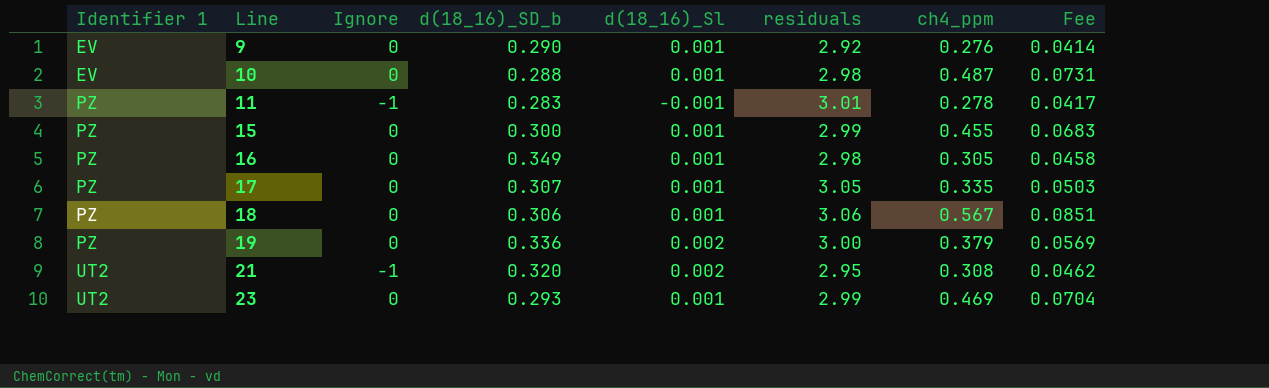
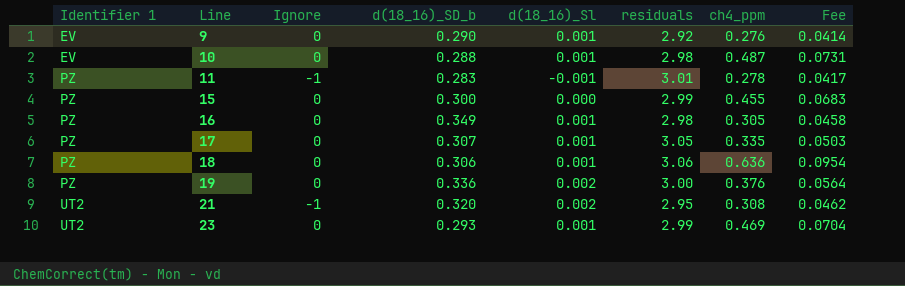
15 | d(18_16)_Sl: 0.001 -> 0.000
18 | ch4_ppm: 0.567 -> 0.636
18 | Fee: 0.0851 -> 0.0954
19 | ch4_ppm: 0.379 -> 0.376
19 | Fee: 0.0569 -> 0.0564

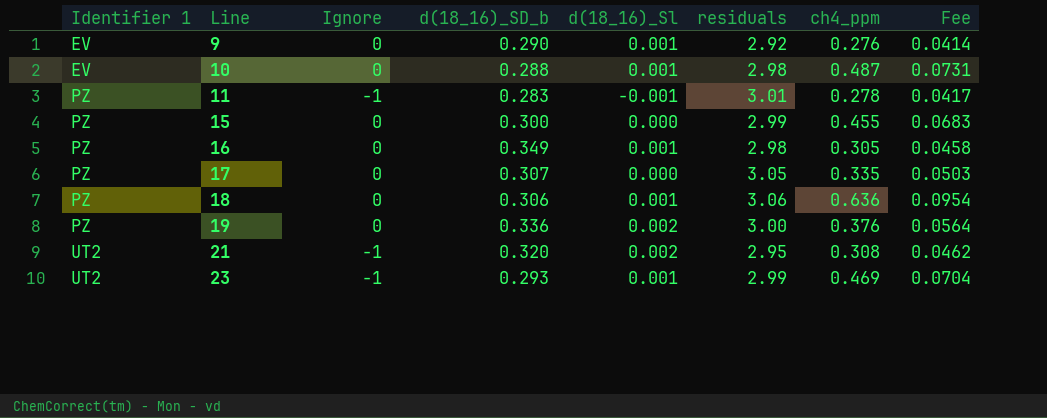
17 | d(18_16)_Sl: 0.001 -> 0.000
23 | Ignore: 0 -> -1

